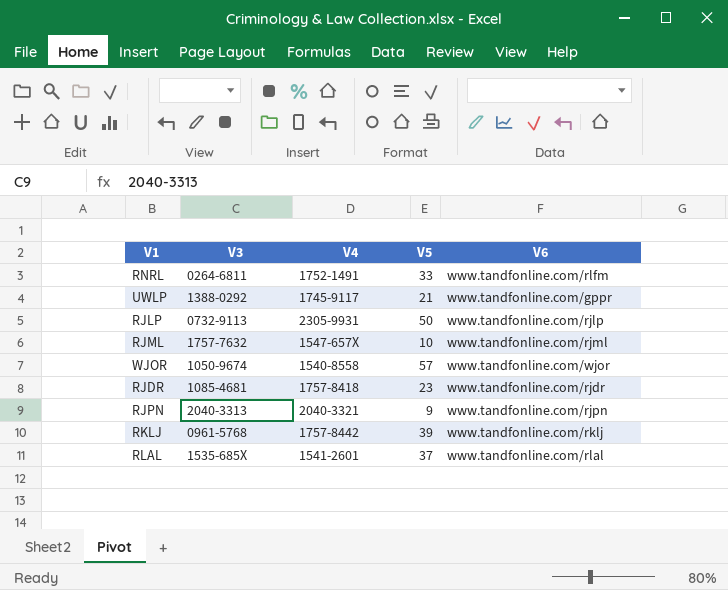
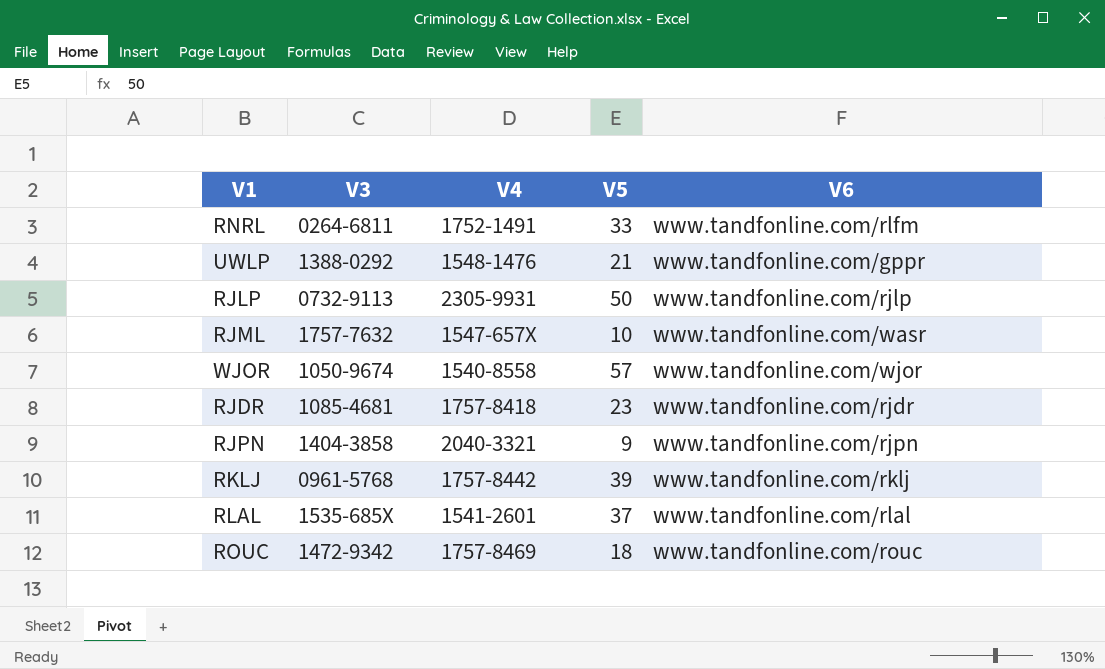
UWLP | V4: 1745-9117 -> 1548-1476
RJML | V6: www.tandfonline.com/rjml -> www.tandfonline.com/wasr
RJPN | V3: 2040-3313 -> 1404-3858
row ROUC: none -> 1472-9342 | 1757-8469 | 18 | www.tandfonline.com/rouc

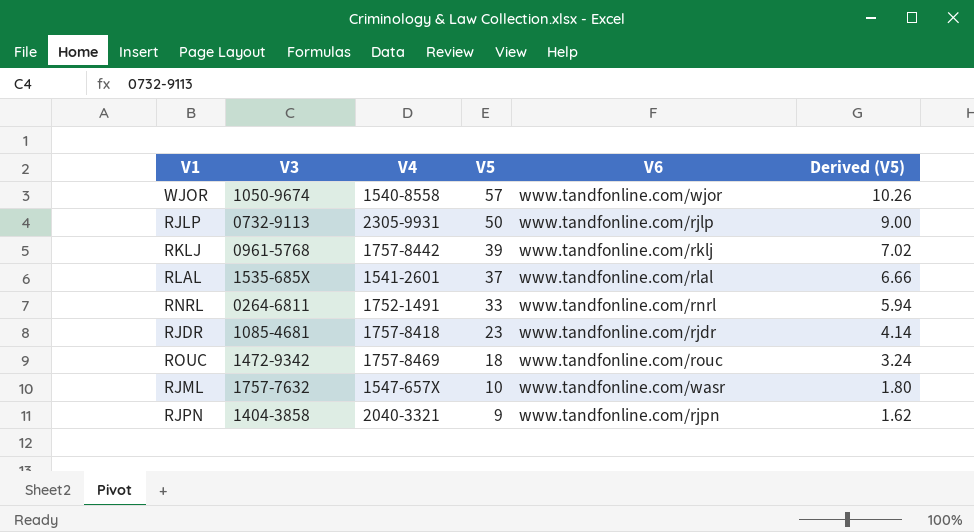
row order: none -> V5 descending
column Derived (V5) | formula: none -> [V5] * 0.18
row UWLP: 1388-0292 | 1548-1476 | 21 | www.tandfonline.com/gppr -> none
RNRL | V6: www.tandfonline.com/rlfm -> www.tandfonline.com/rnrl

